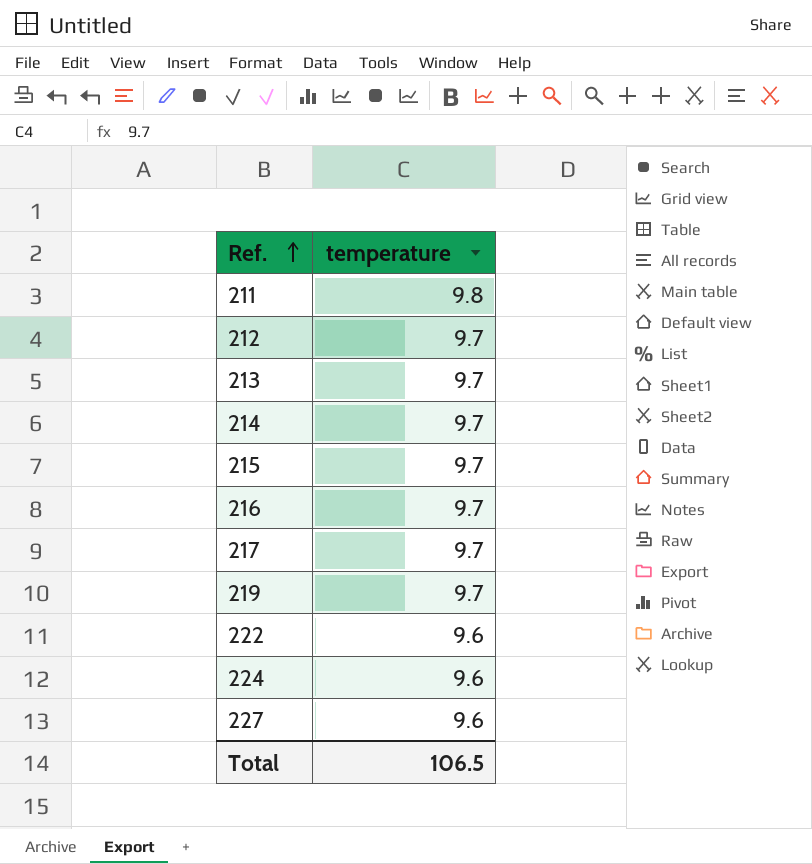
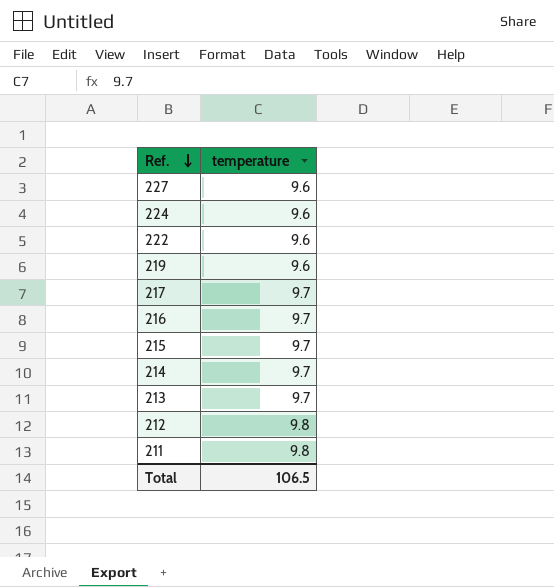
row order: Ref. ascending -> Ref. descending
219 | temperature: 9.7 -> 9.6
212 | temperature: 9.7 -> 9.8

